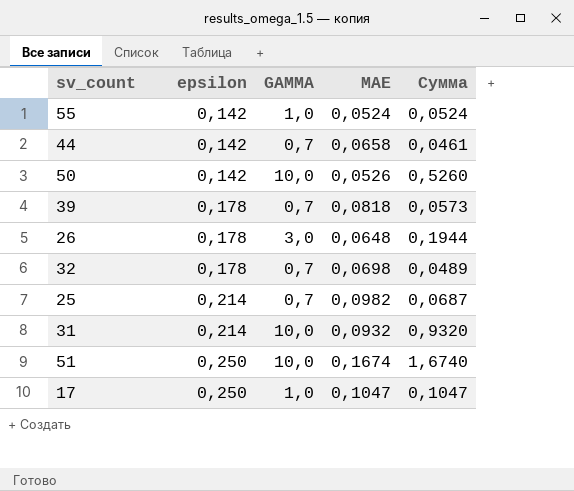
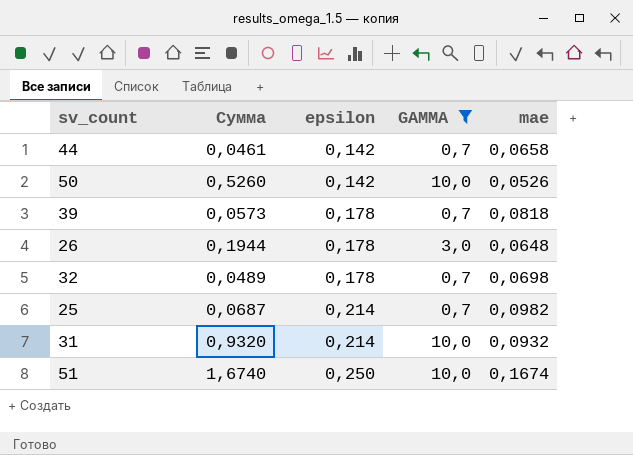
filter: none -> GAMMA != 1,0
column Сумма | position: 5 -> 2
column name: MAE -> mae

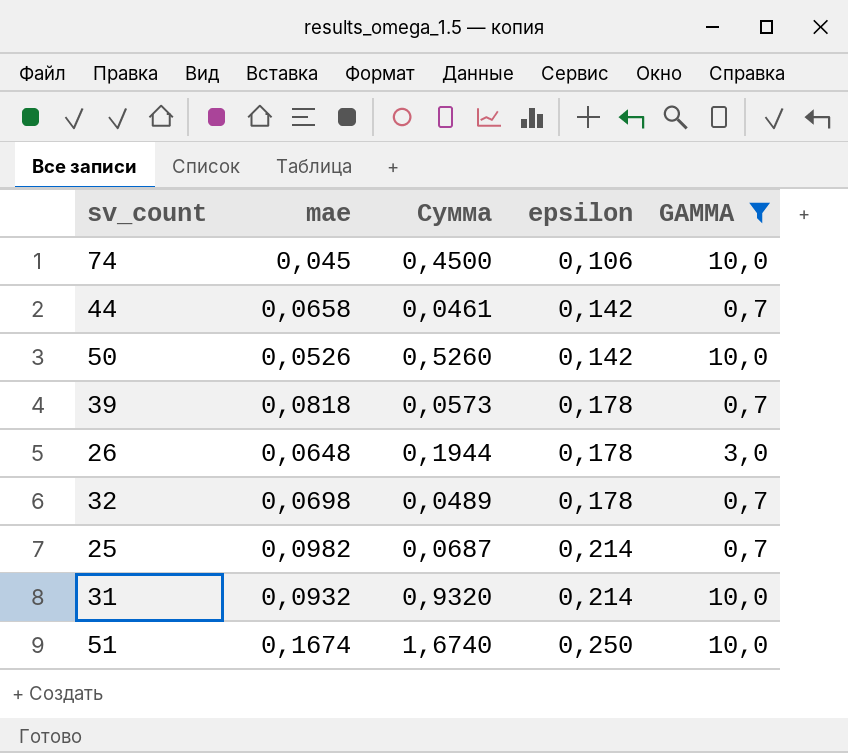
column mae | position: 5 -> 2
row 74: none -> 0,045 | 0,4500 | 0,106 | 10,0

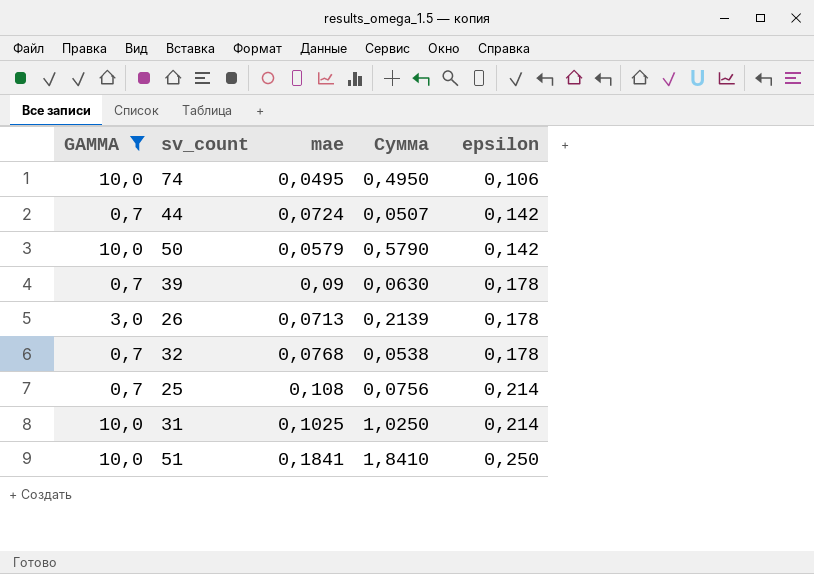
column GAMMA | position: 5 -> 1
74 | mae: 0,045 -> 0,0495
74 | Сумма: 0,4500 -> 0,4950
44 | mae: 0,0658 -> 0,0724
44 | Сумма: 0,0461 -> 0,0507
50 | mae: 0,0526 -> 0,0579
50 | Сумма: 0,5260 -> 0,5790
39 | mae: 0,0818 -> 0,09
39 | Сумма: 0,0573 -> 0,0630
26 | mae: 0,0648 -> 0,0713
26 | Сумма: 0,1944 -> 0,2139
32 | mae: 0,0698 -> 0,0768
32 | Сумма: 0,0489 -> 0,0538
25 | mae: 0,0982 -> 0,108
25 | Сумма: 0,0687 -> 0,0756
31 | mae: 0,0932 -> 0,1025
31 | Сумма: 0,9320 -> 1,0250
51 | mae: 0,1674 -> 0,1841
51 | Сумма: 1,6740 -> 1,8410

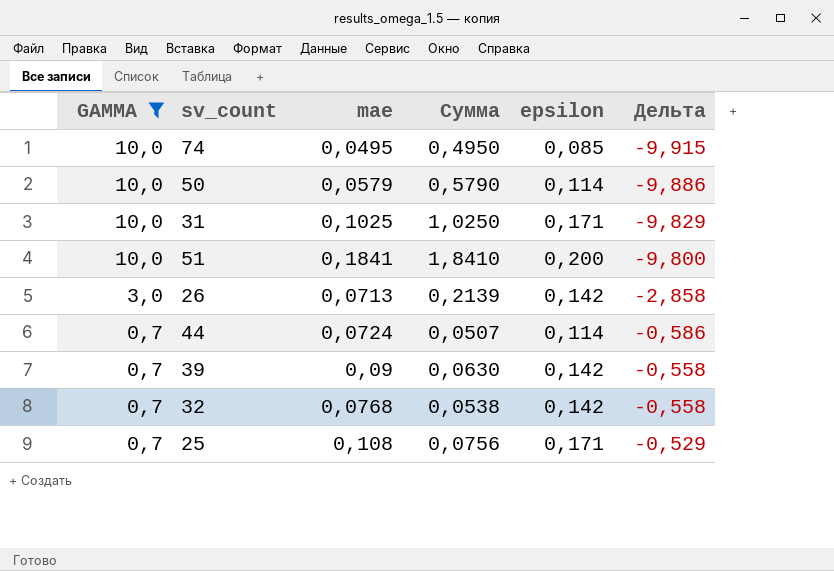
row order: epsilon ascending -> GAMMA descending
column Дельта | formula: none -> [epsilon] - [GAMMA]
74 | epsilon: 0,106 -> 0,085
50 | epsilon: 0,142 -> 0,114
31 | epsilon: 0,214 -> 0,171
51 | epsilon: 0,250 -> 0,200
26 | epsilon: 0,178 -> 0,142
44 | epsilon: 0,142 -> 0,114
39 | epsilon: 0,178 -> 0,142
32 | epsilon: 0,178 -> 0,142
25 | epsilon: 0,214 -> 0,171

